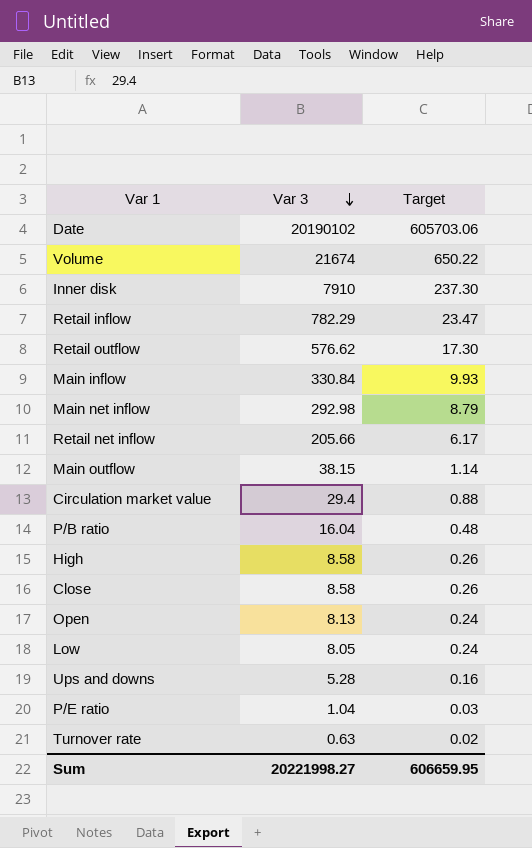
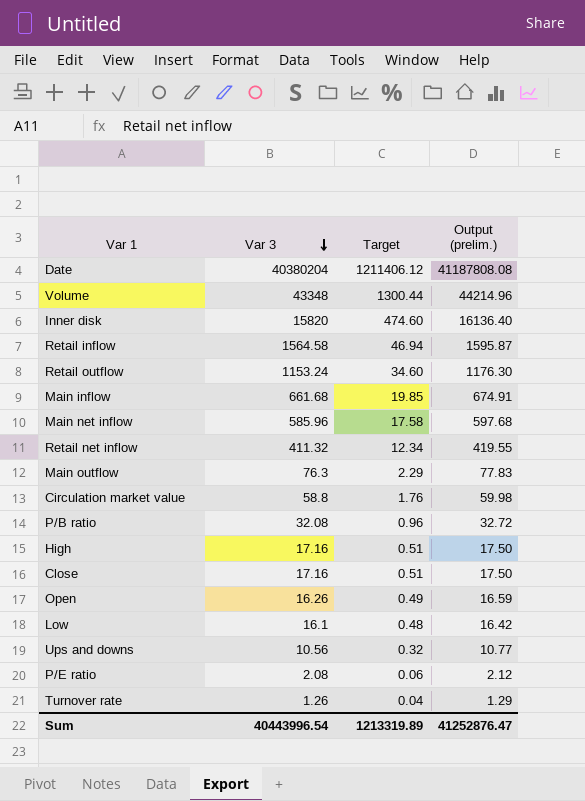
column Output (prelim.) | formula: none -> [Var 3] * 1.02
Date | Var 3: 20190102 -> 40380204
Date | Target: 605703.06 -> 1211406.12
Volume | Var 3: 21674 -> 43348
Volume | Target: 650.22 -> 1300.44
Inner disk | Var 3: 7910 -> 15820
Inner disk | Target: 237.30 -> 474.60
Retail inflow | Var 3: 782.29 -> 1564.58
Retail inflow | Target: 23.47 -> 46.94
Retail outflow | Var 3: 576.62 -> 1153.24
Retail outflow | Target: 17.30 -> 34.60
Main inflow | Var 3: 330.84 -> 661.68
Main inflow | Target: 9.93 -> 19.85
Main net inflow | Var 3: 292.98 -> 585.96
Main net inflow | Target: 8.79 -> 17.58
Retail net inflow | Var 3: 205.66 -> 411.32
Retail net inflow | Target: 6.17 -> 12.34
Main outflow | Var 3: 38.15 -> 76.3
Main outflow | Target: 1.14 -> 2.29
Circulation market value | Var 3: 29.4 -> 58.8
Circulation market value | Target: 0.88 -> 1.76
P/B ratio | Var 3: 16.04 -> 32.08
P/B ratio | Target: 0.48 -> 0.96
High | Var 3: 8.58 -> 17.16
High | Target: 0.26 -> 0.51
Close | Var 3: 8.58 -> 17.16
Close | Target: 0.26 -> 0.51
Open | Var 3: 8.13 -> 16.26
Open | Target: 0.24 -> 0.49
Low | Var 3: 8.05 -> 16.1
Low | Target: 0.24 -> 0.48
Ups and downs | Var 3: 5.28 -> 10.56
Ups and downs | Target: 0.16 -> 0.32
P/E ratio | Var 3: 1.04 -> 2.08
P/E ratio | Target: 0.03 -> 0.06
Turnover rate | Var 3: 0.63 -> 1.26
Turnover rate | Target: 0.02 -> 0.04
Sum | Var 3: 20221998.27 -> 40443996.54
Sum | Target: 606659.95 -> 1213319.89

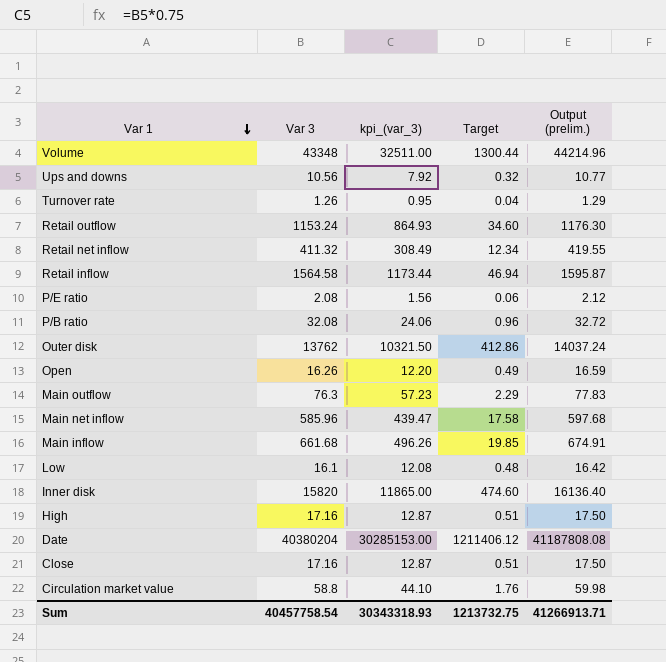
row order: Var 3 descending -> Var 1 descending
column kpi_(var_3) | formula: none -> [Var 3] * 0.75
row Outer disk: none -> 13762 | 10321.50 | 412.86 | 14037.24
Sum | Var 3: 40443996.54 -> 40457758.54
Sum | Target: 1213319.89 -> 1213732.75
Sum | Output (prelim.): 41252876.47 -> 41266913.71

